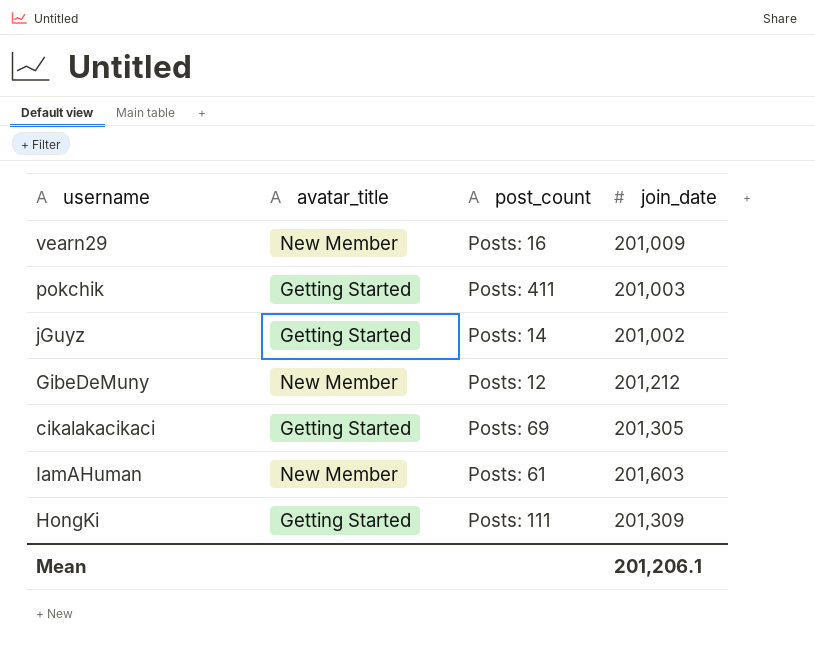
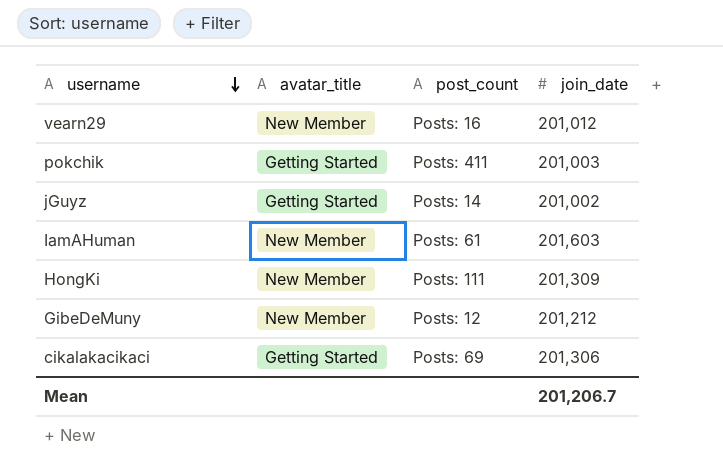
row order: none -> username descending
vearn29 | join_date: 201,009 -> 201,012
HongKi | avatar_title: Getting Started -> New Member
cikalakacikaci | join_date: 201,305 -> 201,306
Mean | join_date: 201,206.1 -> 201,206.7

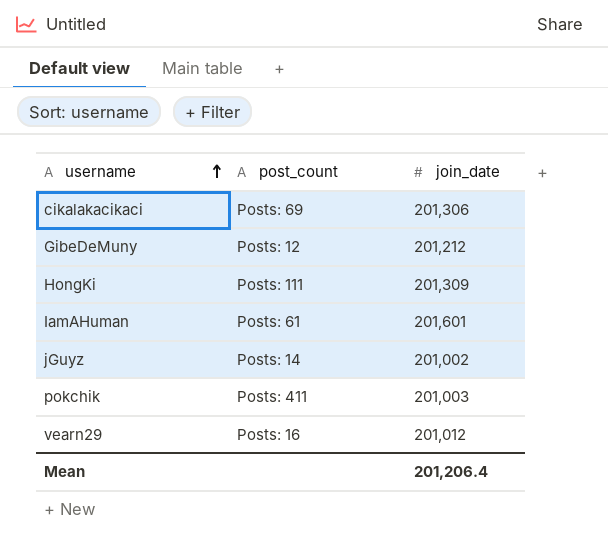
row order: username descending -> username ascending
column avatar_title | position: 2 -> none
IamAHuman | join_date: 201,603 -> 201,601
Mean | join_date: 201,206.7 -> 201,206.4

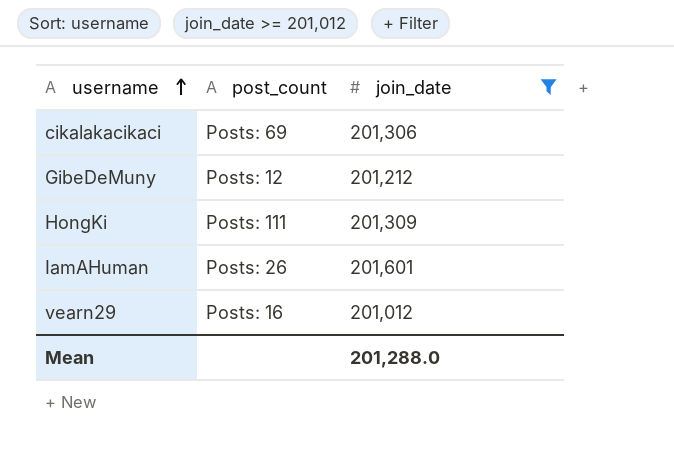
filter: none -> join_date >= 201,012
IamAHuman | post_count: Posts: 61 -> Posts: 26
Mean | join_date: 201,206.4 -> 201,288.0

